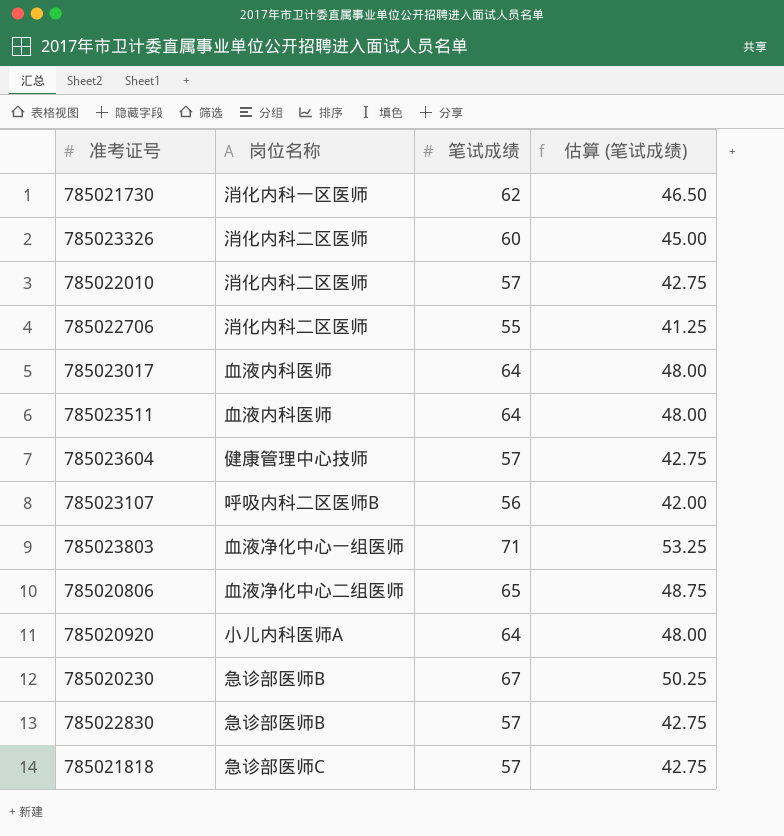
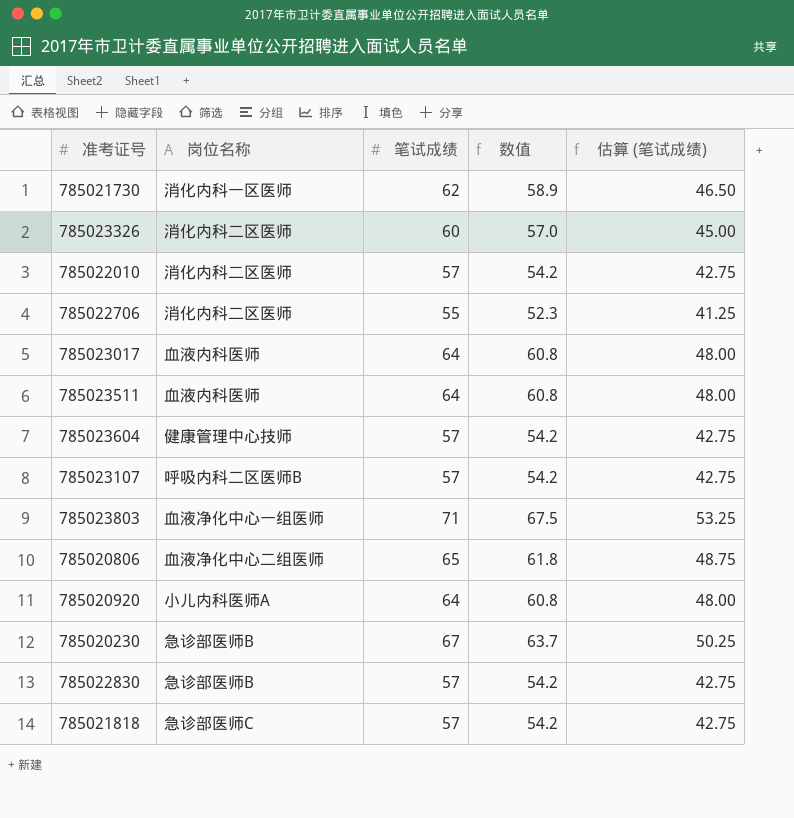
column 数值 | formula: none -> [笔试成绩] * 0.95
785023107 | 笔试成绩: 56 -> 57
785023107 | 估算 (笔试成绩): 42.00 -> 42.75

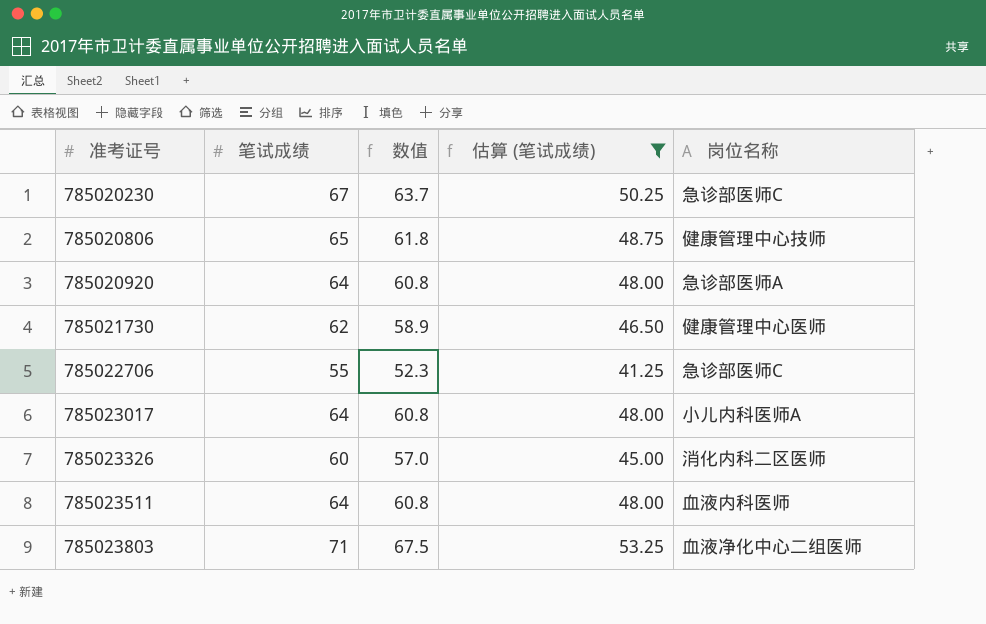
filter: none -> 估算 (笔试成绩) != 42.75
row order: none -> 准考证号 ascending
column 岗位名称 | position: 2 -> 5
785020230 | 岗位名称: 急诊部医师B -> 急诊部医师C
785020806 | 岗位名称: 血液净化中心二组医师 -> 健康管理中心技师
785020920 | 岗位名称: 小儿内科医师A -> 急诊部医师A
785021730 | 岗位名称: 消化内科一区医师 -> 健康管理中心医师
785022706 | 岗位名称: 消化内科二区医师 -> 急诊部医师C
785023017 | 岗位名称: 血液内科医师 -> 小儿内科医师A
785023803 | 岗位名称: 血液净化中心一组医师 -> 血液净化中心二组医师

